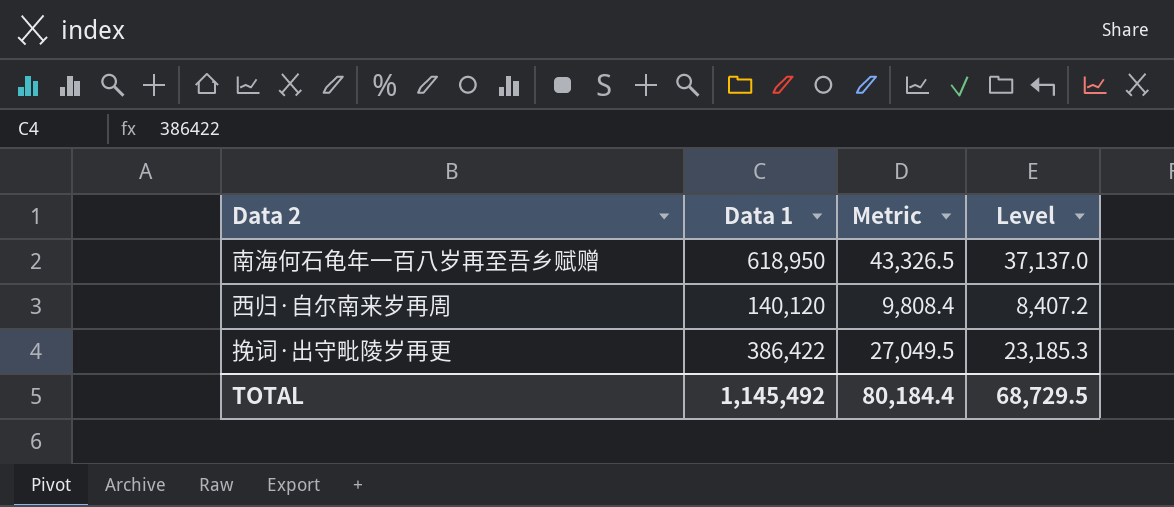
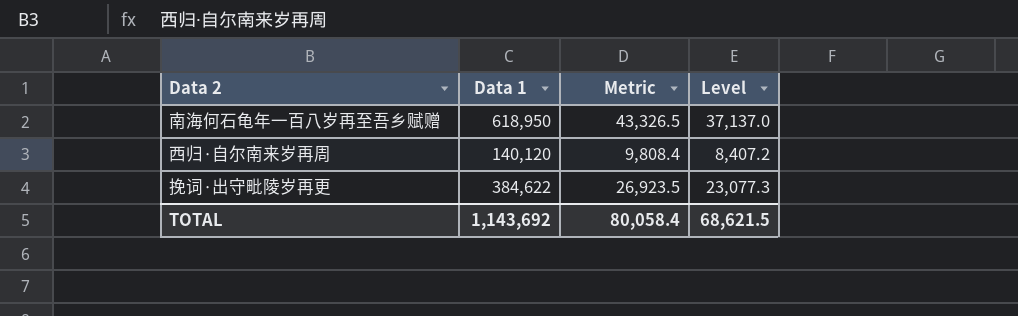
挽词·出守毗陵岁再更 | Data 1: 386,422 -> 384,622
挽词·出守毗陵岁再更 | Metric: 27,049.5 -> 26,923.5
挽词·出守毗陵岁再更 | Level: 23,185.3 -> 23,077.3
TOTAL | Data 1: 1,145,492 -> 1,143,692
TOTAL | Metric: 80,184.4 -> 80,058.4
TOTAL | Level: 68,729.5 -> 68,621.5

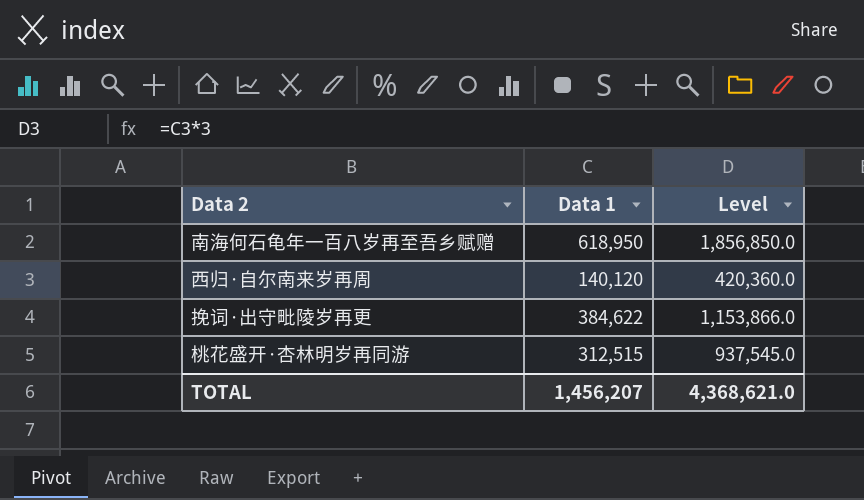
column Metric | formula: [Data 1] * 0.07 -> none
column Level | formula: [Data 1] * 0.06 -> [Data 1] * 3
row 桃花盛开·杏林明岁再同游: none -> 312,515 | 937,545.0
TOTAL | Data 1: 1,143,692 -> 1,456,207
TOTAL | Level: 68,621.5 -> 4,368,621.0

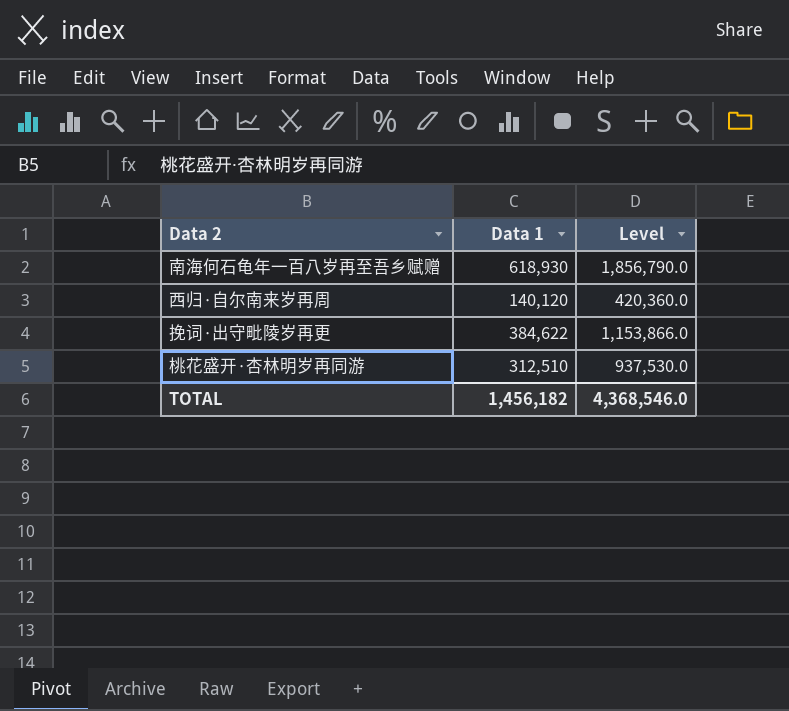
南海何石龟年一百八岁再至吾乡赋赠 | Data 1: 618,950 -> 618,930
南海何石龟年一百八岁再至吾乡赋赠 | Level: 1,856,850.0 -> 1,856,790.0
桃花盛开·杏林明岁再同游 | Data 1: 312,515 -> 312,510
桃花盛开·杏林明岁再同游 | Level: 937,545.0 -> 937,530.0
TOTAL | Data 1: 1,456,207 -> 1,456,182
TOTAL | Level: 4,368,621.0 -> 4,368,546.0

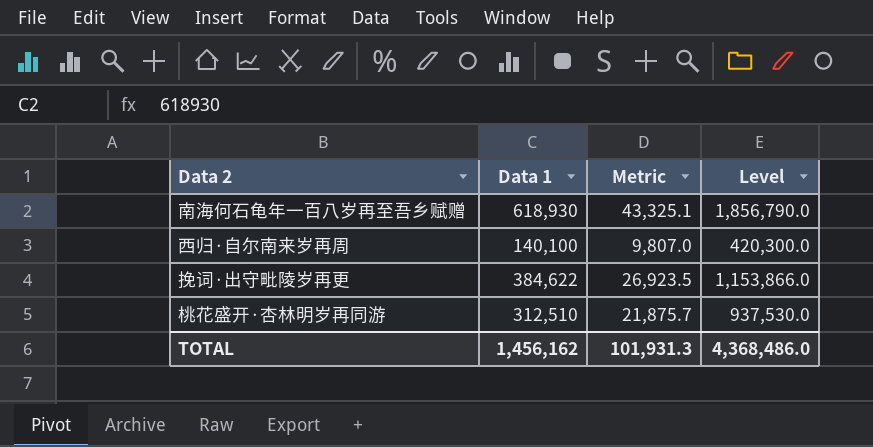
column Metric | formula: none -> [Data 1] * 0.07
西归·自尔南来岁再周 | Data 1: 140,120 -> 140,100
西归·自尔南来岁再周 | Level: 420,360.0 -> 420,300.0
TOTAL | Data 1: 1,456,182 -> 1,456,162
TOTAL | Level: 4,368,546.0 -> 4,368,486.0

